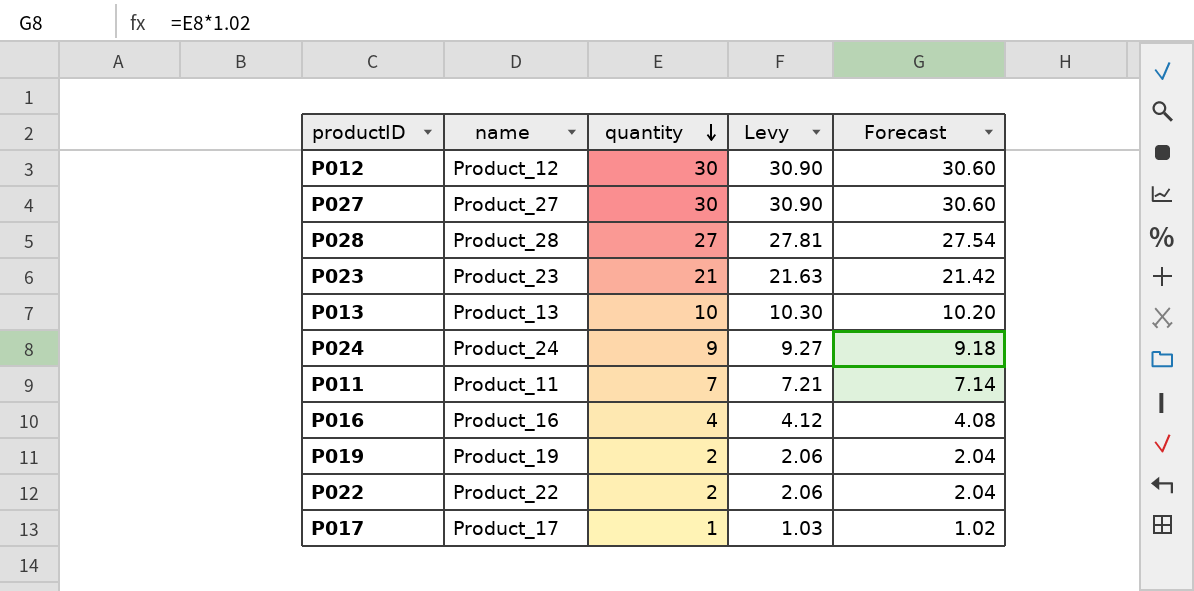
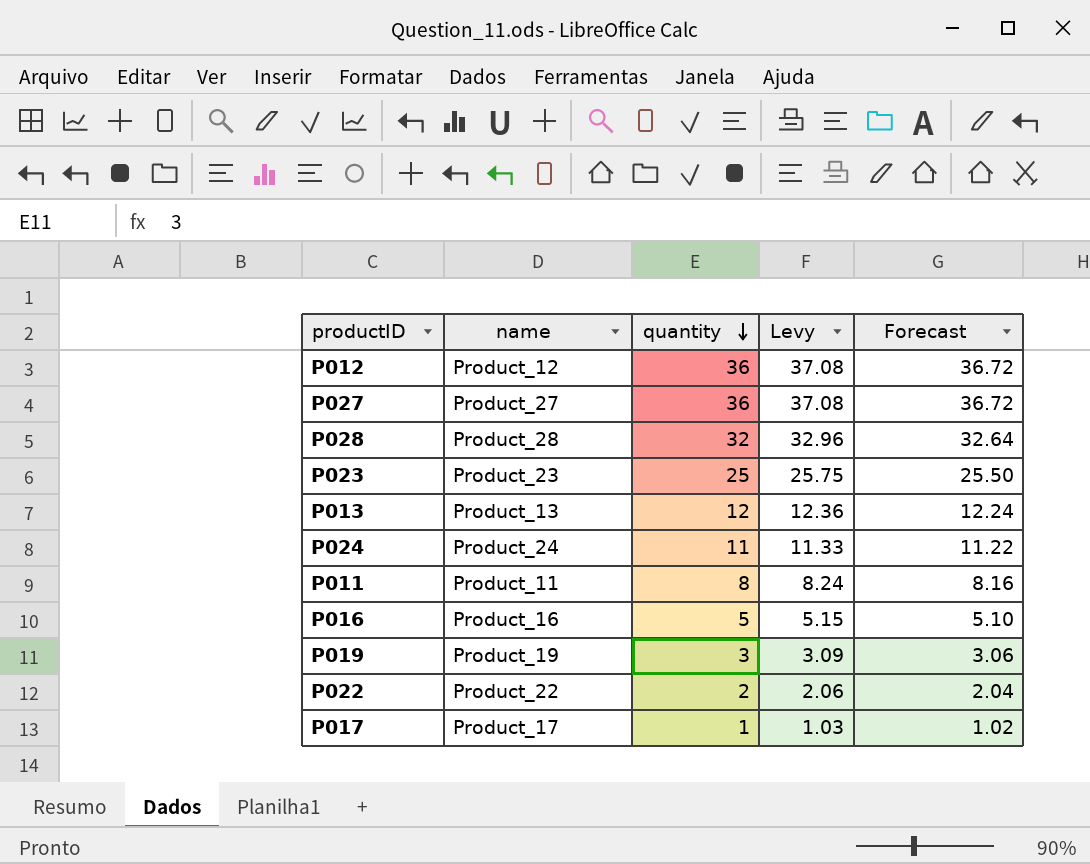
P012 | quantity: 30 -> 36
P012 | Levy: 30.90 -> 37.08
P012 | Forecast: 30.60 -> 36.72
P027 | quantity: 30 -> 36
P027 | Levy: 30.90 -> 37.08
P027 | Forecast: 30.60 -> 36.72
P028 | quantity: 27 -> 32
P028 | Levy: 27.81 -> 32.96
P028 | Forecast: 27.54 -> 32.64
P023 | quantity: 21 -> 25
P023 | Levy: 21.63 -> 25.75
P023 | Forecast: 21.42 -> 25.50
P013 | quantity: 10 -> 12
P013 | Levy: 10.30 -> 12.36
P013 | Forecast: 10.20 -> 12.24
P024 | quantity: 9 -> 11
P024 | Levy: 9.27 -> 11.33
P024 | Forecast: 9.18 -> 11.22
P011 | quantity: 7 -> 8
P011 | Levy: 7.21 -> 8.24
P011 | Forecast: 7.14 -> 8.16
P016 | quantity: 4 -> 5
P016 | Levy: 4.12 -> 5.15
P016 | Forecast: 4.08 -> 5.10
P019 | quantity: 2 -> 3
P019 | Levy: 2.06 -> 3.09
P019 | Forecast: 2.04 -> 3.06

